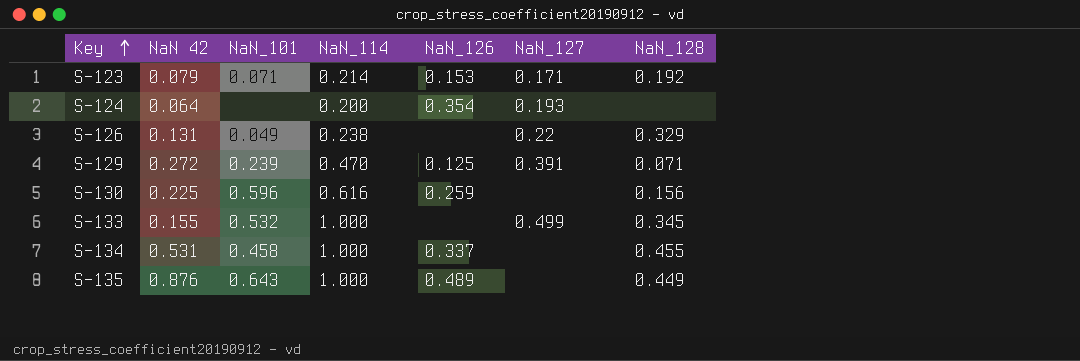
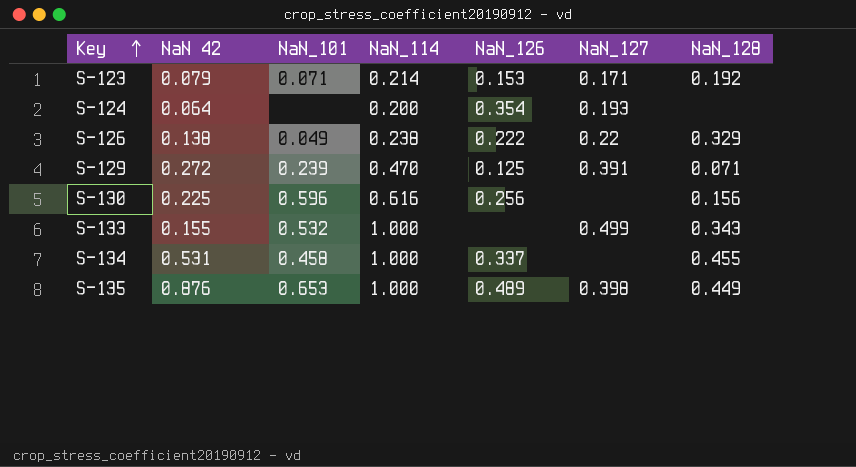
S-126 | NaN 42: 0.131 -> 0.138
S-126 | NaN_126: none -> 0.222
S-130 | NaN_126: 0.259 -> 0.256
S-133 | NaN_128: 0.345 -> 0.343
S-135 | NaN_101: 0.643 -> 0.653
S-135 | NaN_127: none -> 0.398

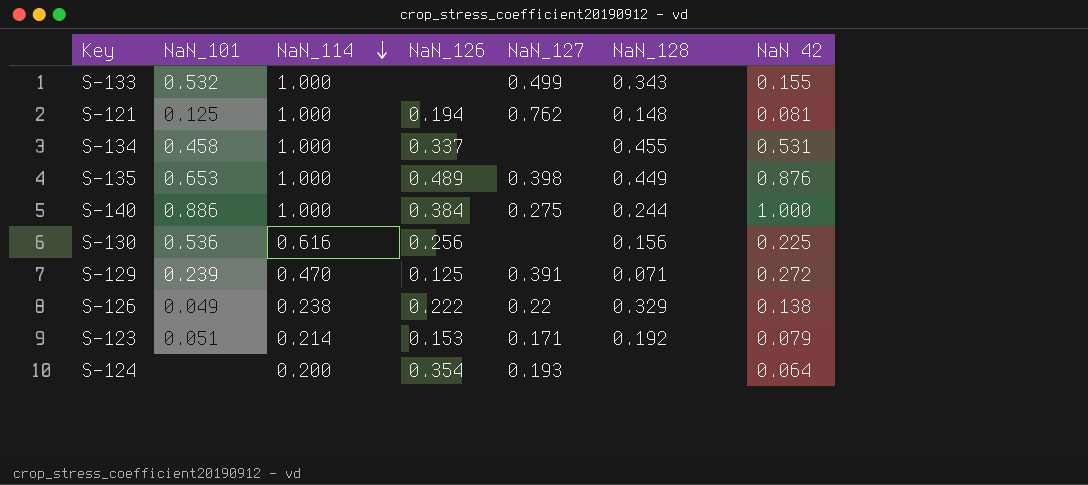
row order: Key ascending -> NaN_114 descending
column NaN 42 | position: 2 -> 7
row S-121: none -> 0.125 | 1.000 | 0.194 | 0.762 | 0.148 | 0.081
row S-140: none -> 0.886 | 1.000 | 0.384 | 0.275 | 0.244 | 1.000
S-130 | NaN_101: 0.596 -> 0.536
S-123 | NaN_101: 0.071 -> 0.051

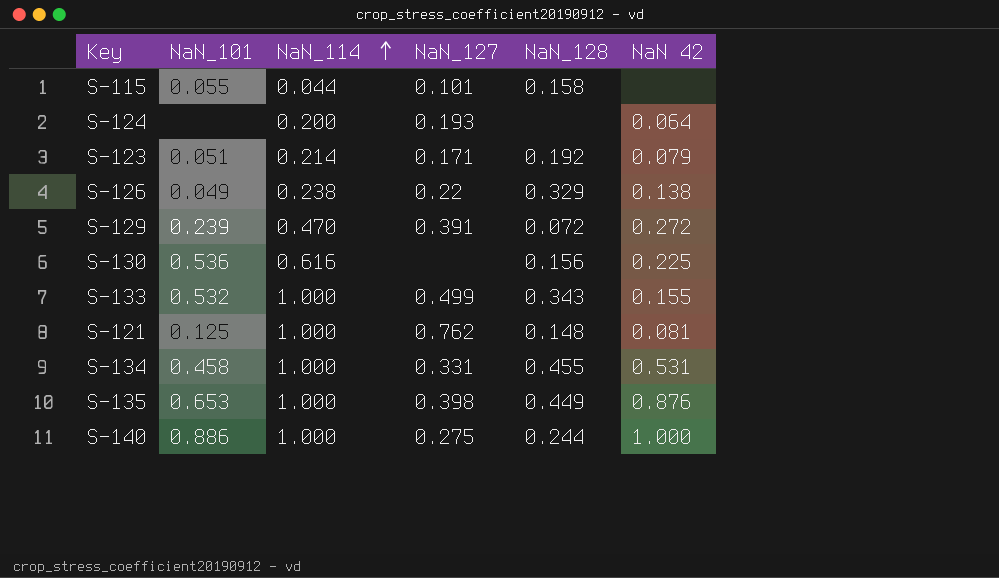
row order: NaN_114 descending -> NaN_114 ascending
column NaN_126 | position: 4 -> none
row S-115: none -> 0.055 | 0.044 | 0.101 | 0.158 | none
S-129 | NaN_128: 0.071 -> 0.072
S-134 | NaN_127: none -> 0.331

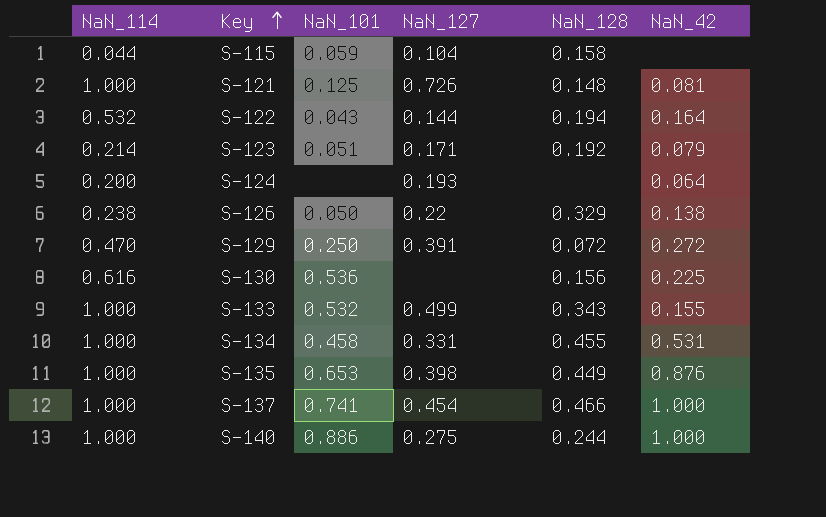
row order: NaN_114 ascending -> Key ascending
column NaN_114 | position: 3 -> 1
column name: NaN 42 -> NaN_42
S-115 | NaN_101: 0.055 -> 0.059
S-115 | NaN_127: 0.101 -> 0.104
S-121 | NaN_127: 0.762 -> 0.726
row S-122: none -> 0.532 | 0.043 | 0.144 | 0.194 | 0.164
S-126 | NaN_101: 0.049 -> 0.050
S-129 | NaN_101: 0.239 -> 0.250
row S-137: none -> 1.000 | 0.741 | 0.454 | 0.466 | 1.000

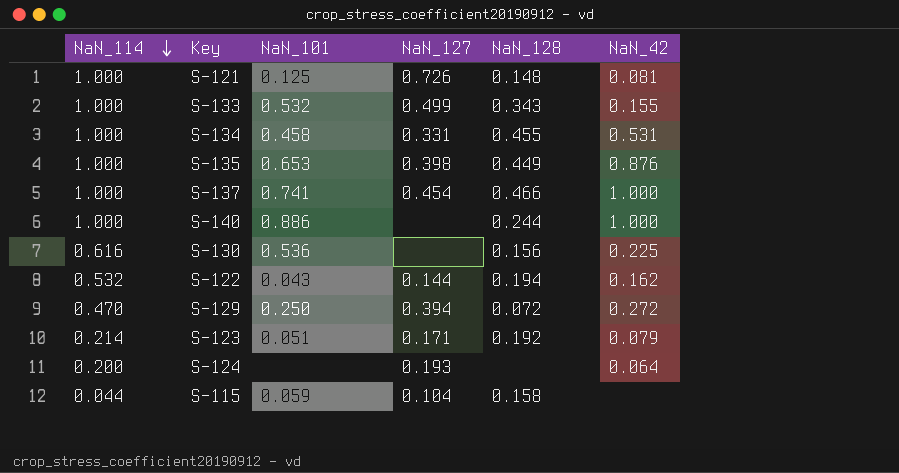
row order: Key ascending -> NaN_114 descending
row S-126: 0.238 | 0.050 | 0.22 | 0.329 | 0.138 -> none
S-140 | NaN_127: 0.275 -> none
S-122 | NaN_42: 0.164 -> 0.162
S-129 | NaN_127: 0.391 -> 0.394

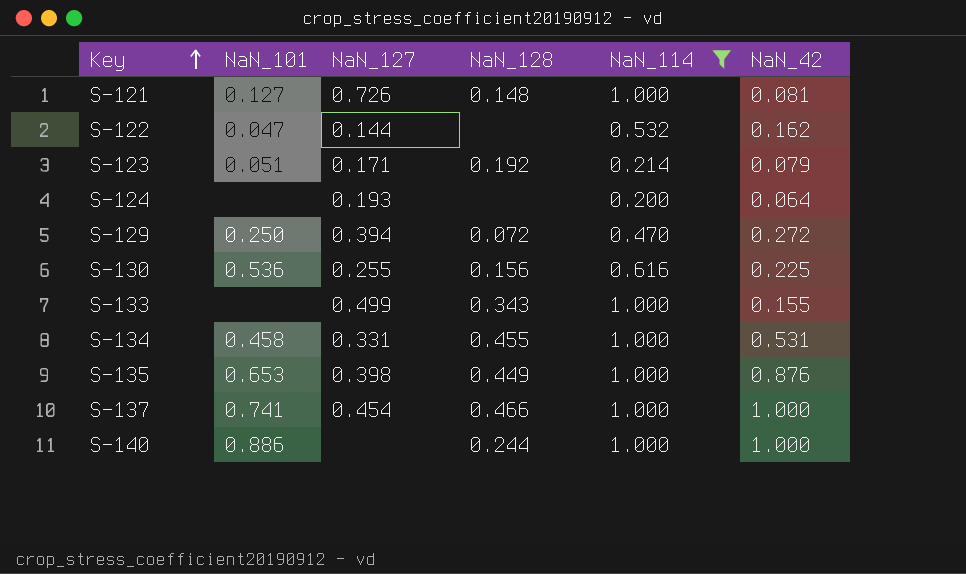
filter: none -> NaN_114 != 0.044
row order: NaN_114 descending -> Key ascending
column NaN_114 | position: 1 -> 5
S-121 | NaN_101: 0.125 -> 0.127
S-122 | NaN_101: 0.043 -> 0.047
S-122 | NaN_128: 0.194 -> none
S-130 | NaN_127: none -> 0.255
S-133 | NaN_101: 0.532 -> none

